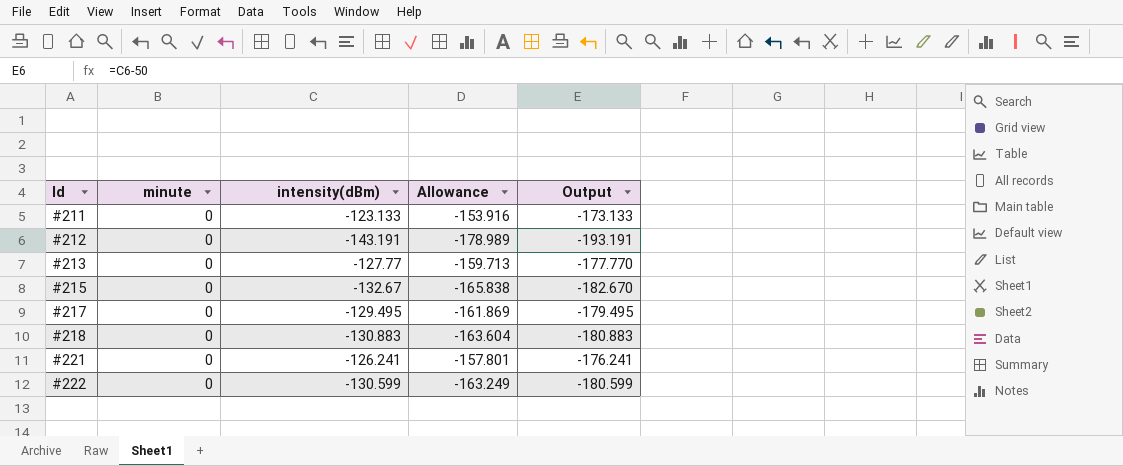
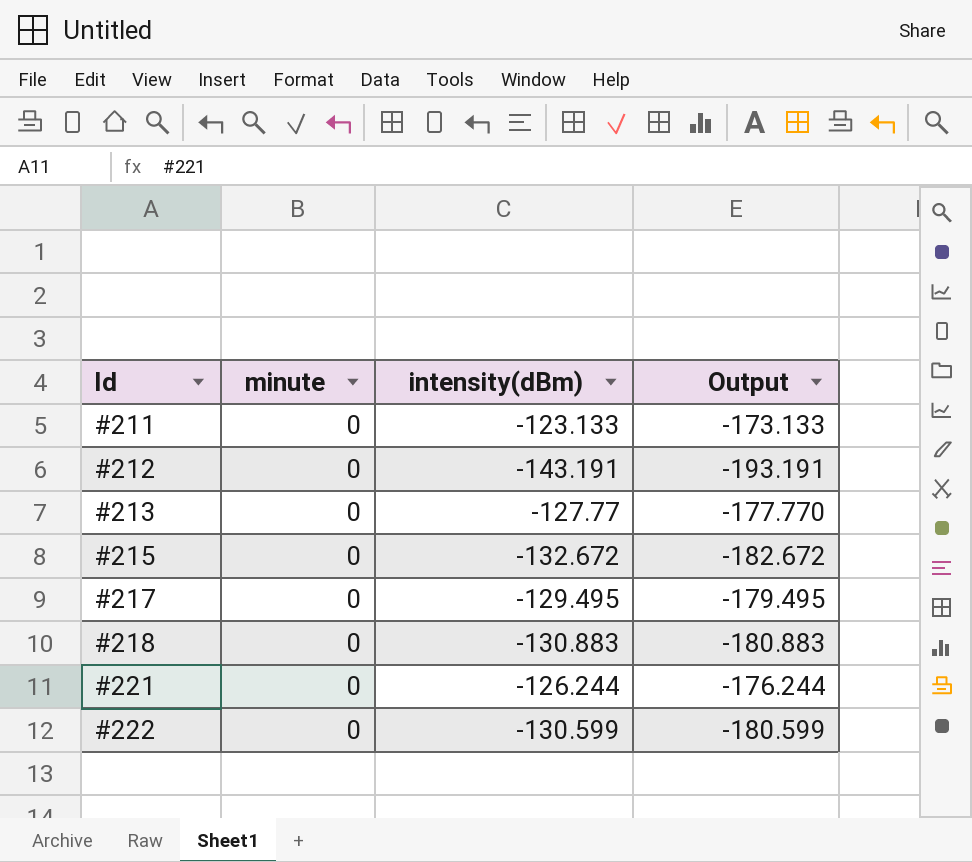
column Allowance | formula: [intensity(dBm)] * 1.25 -> none
#215 | intensity(dBm): -132.67 -> -132.672
#215 | Output: -182.670 -> -182.672
#221 | intensity(dBm): -126.241 -> -126.244
#221 | Output: -176.241 -> -176.244

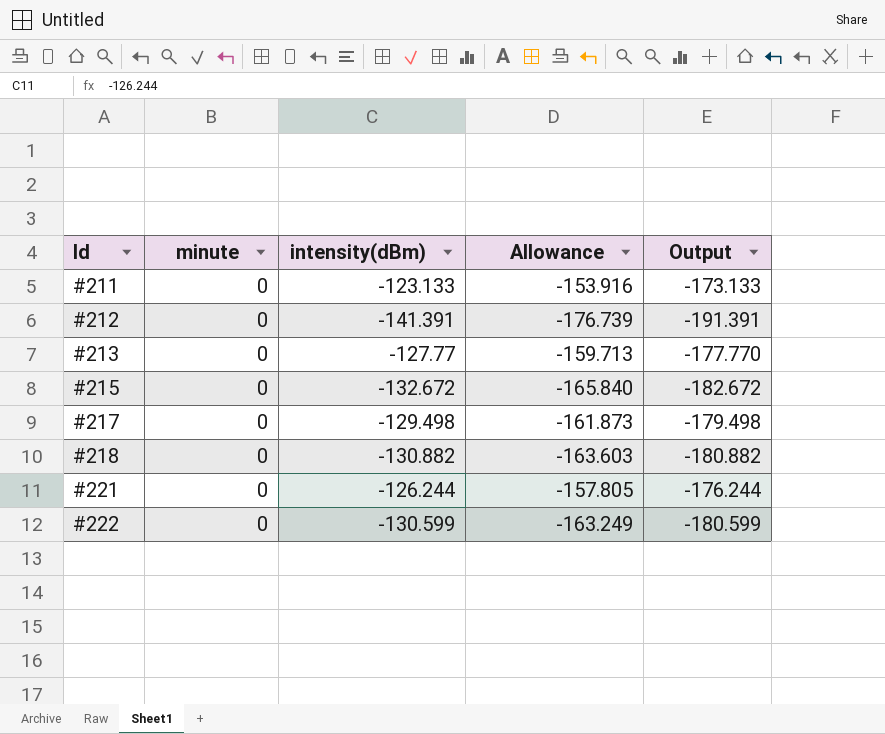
column Allowance | formula: none -> [intensity(dBm)] * 1.25
#212 | intensity(dBm): -143.191 -> -141.391
#212 | Output: -193.191 -> -191.391
#217 | intensity(dBm): -129.495 -> -129.498
#217 | Output: -179.495 -> -179.498
#218 | intensity(dBm): -130.883 -> -130.882
#218 | Output: -180.883 -> -180.882

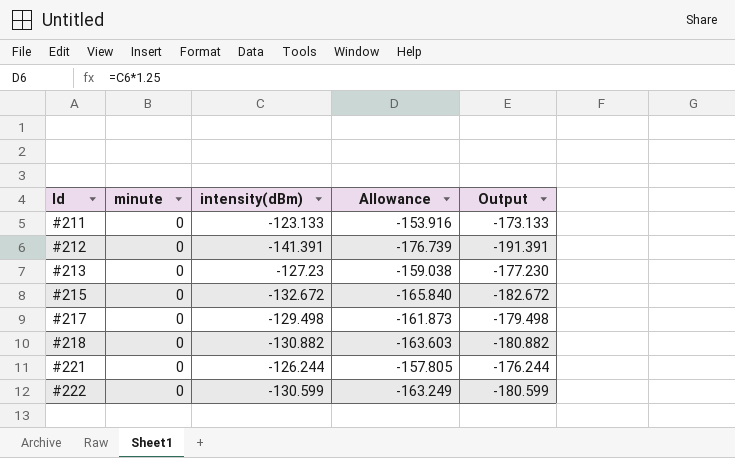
#213 | intensity(dBm): -127.77 -> -127.23
#213 | Allowance: -159.713 -> -159.038
#213 | Output: -177.770 -> -177.230

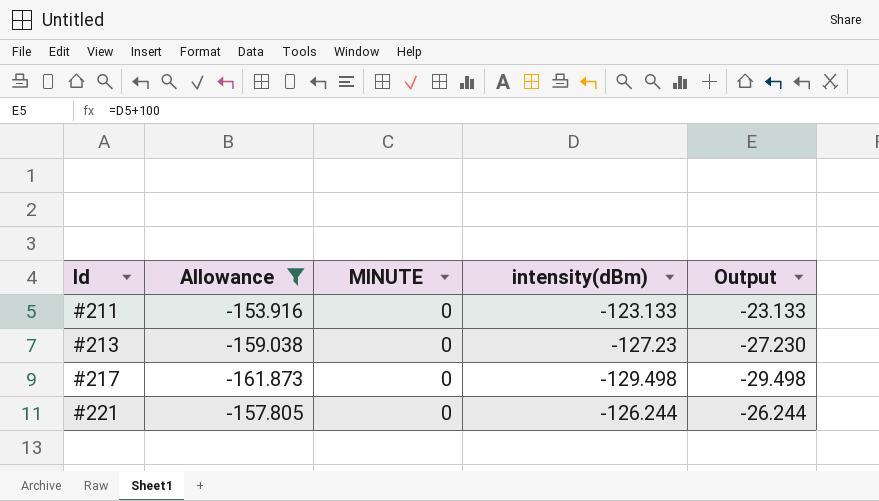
filter: none -> Allowance >= -161.873
column Allowance | position: 4 -> 2
column name: minute -> MINUTE
column Output | formula: [intensity(dBm)] - 50 -> [intensity(dBm)] + 100

